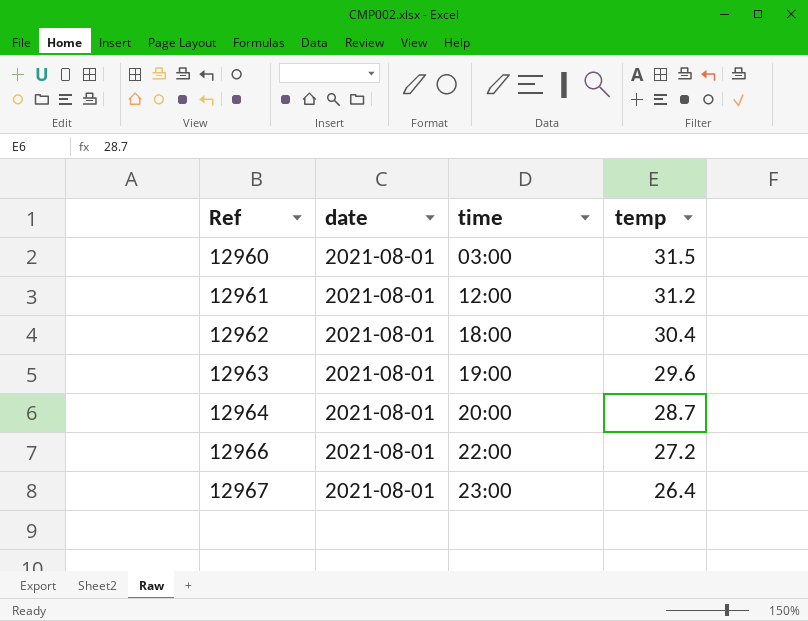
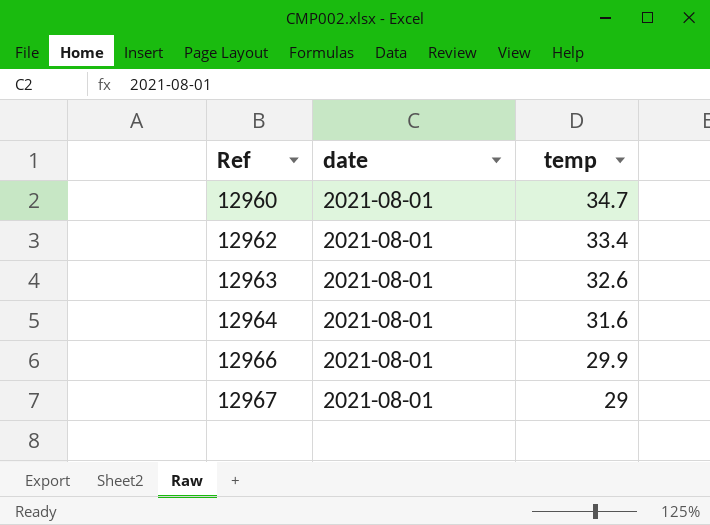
column time | position: 3 -> none
row 12961: 2021-08-01 | 12:00 | 31.2 -> none
12960 | temp: 31.5 -> 34.7
12962 | temp: 30.4 -> 33.4
12963 | temp: 29.6 -> 32.6
12964 | temp: 28.7 -> 31.6
12966 | temp: 27.2 -> 29.9
12967 | temp: 26.4 -> 29

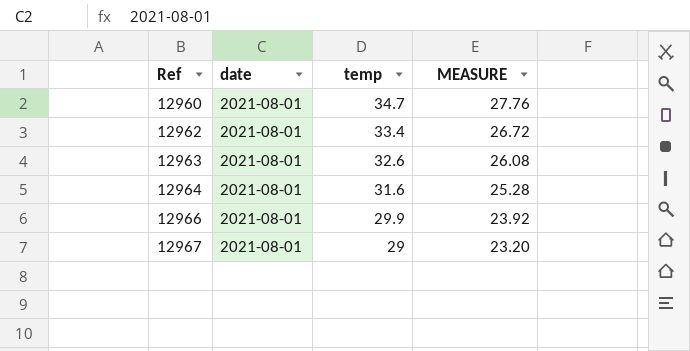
column MEASURE | formula: none -> [temp] * 0.8

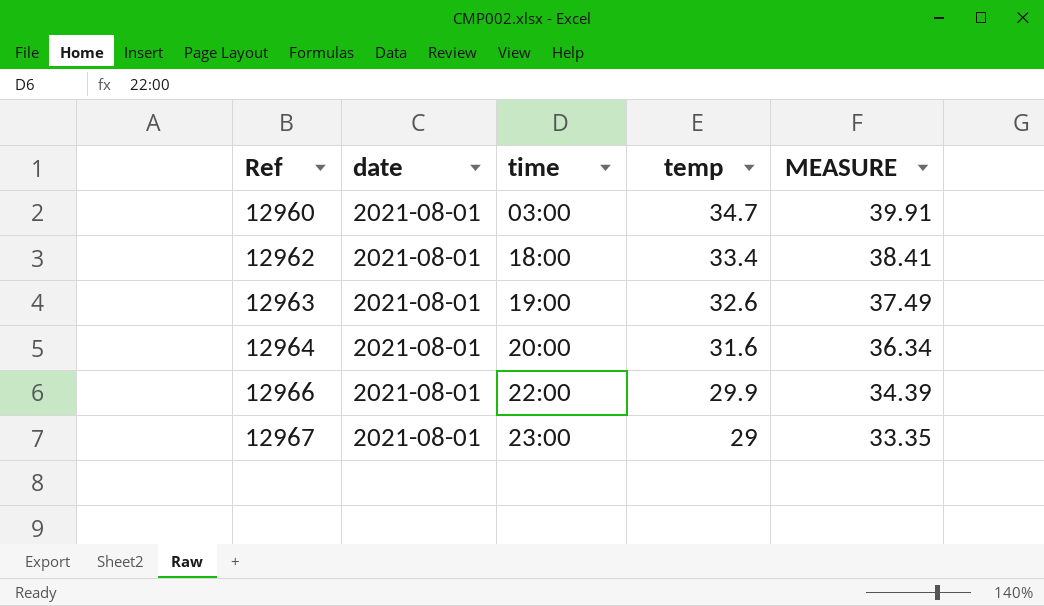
column time | position: none -> 3
column MEASURE | formula: [temp] * 0.8 -> [temp] * 1.15

